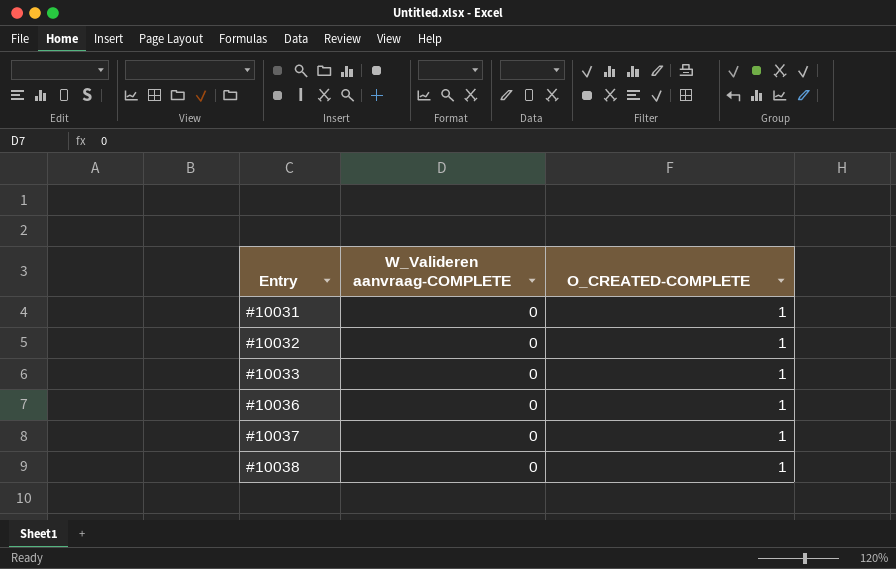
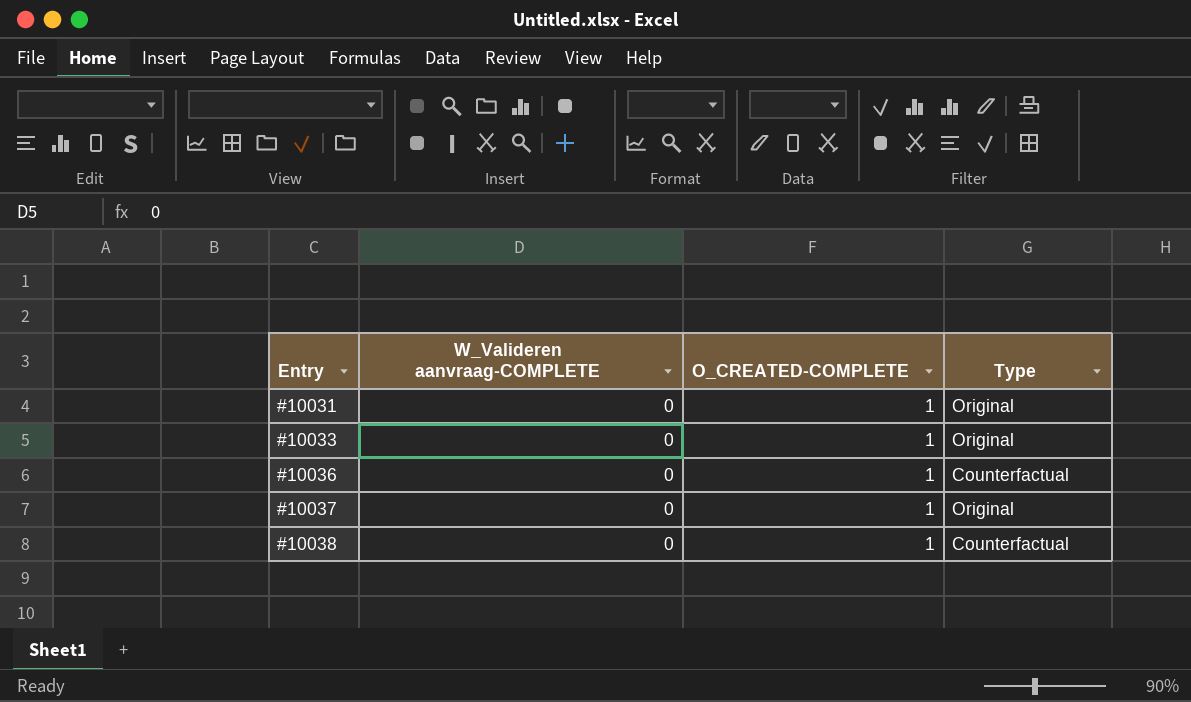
column Type | position: none -> 4
row #10032: 0 | 1 -> none

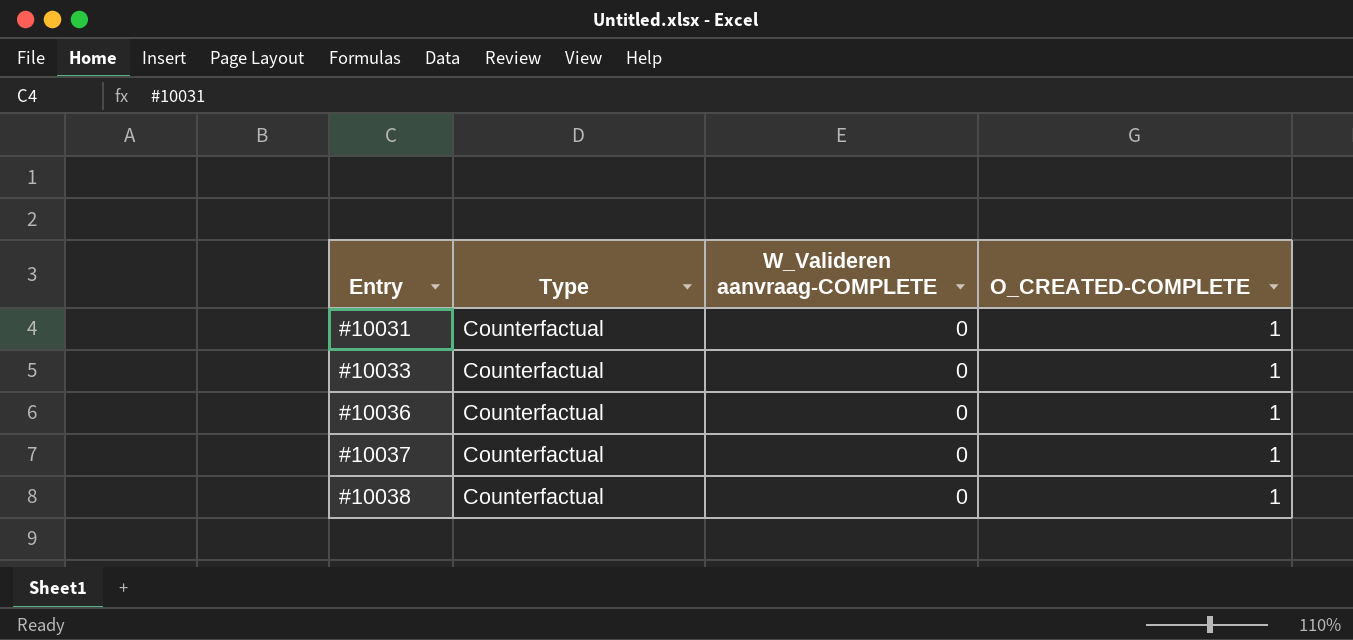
column Type | position: 4 -> 2
#10031 | Type: Original -> Counterfactual
#10033 | Type: Original -> Counterfactual
#10037 | Type: Original -> Counterfactual

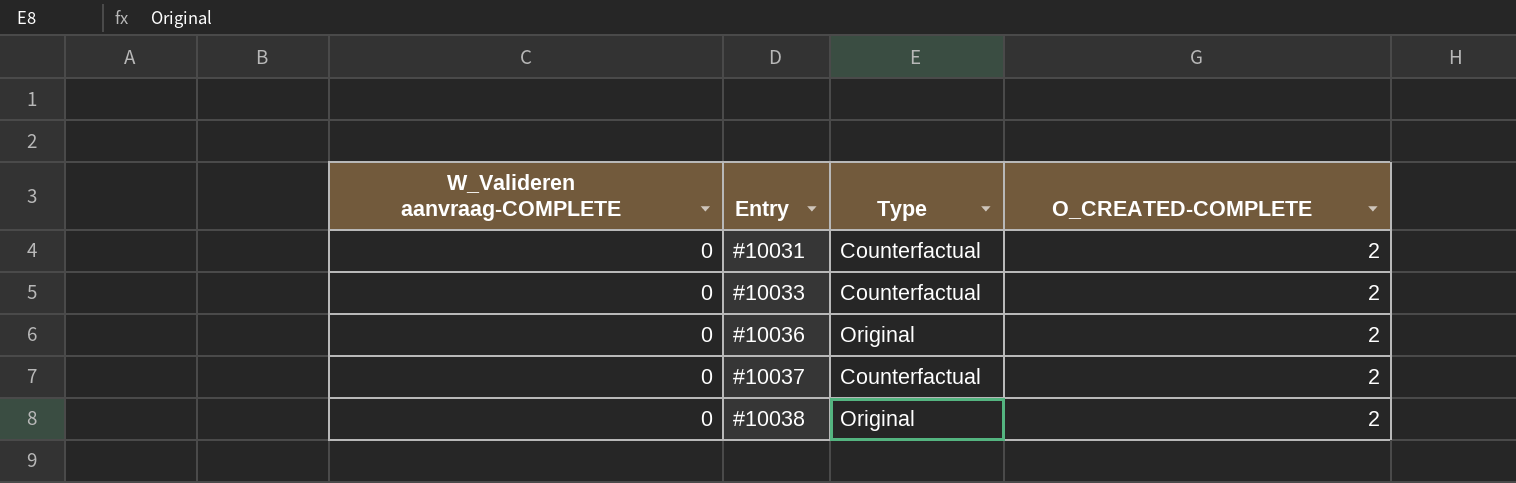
column W_Valideren aanvraag-COMPLETE | position: 3 -> 1
#10031 | O_CREATED-COMPLETE: 1 -> 2
#10033 | O_CREATED-COMPLETE: 1 -> 2
#10036 | Type: Counterfactual -> Original
#10036 | O_CREATED-COMPLETE: 1 -> 2
#10037 | O_CREATED-COMPLETE: 1 -> 2
#10038 | Type: Counterfactual -> Original
#10038 | O_CREATED-COMPLETE: 1 -> 2

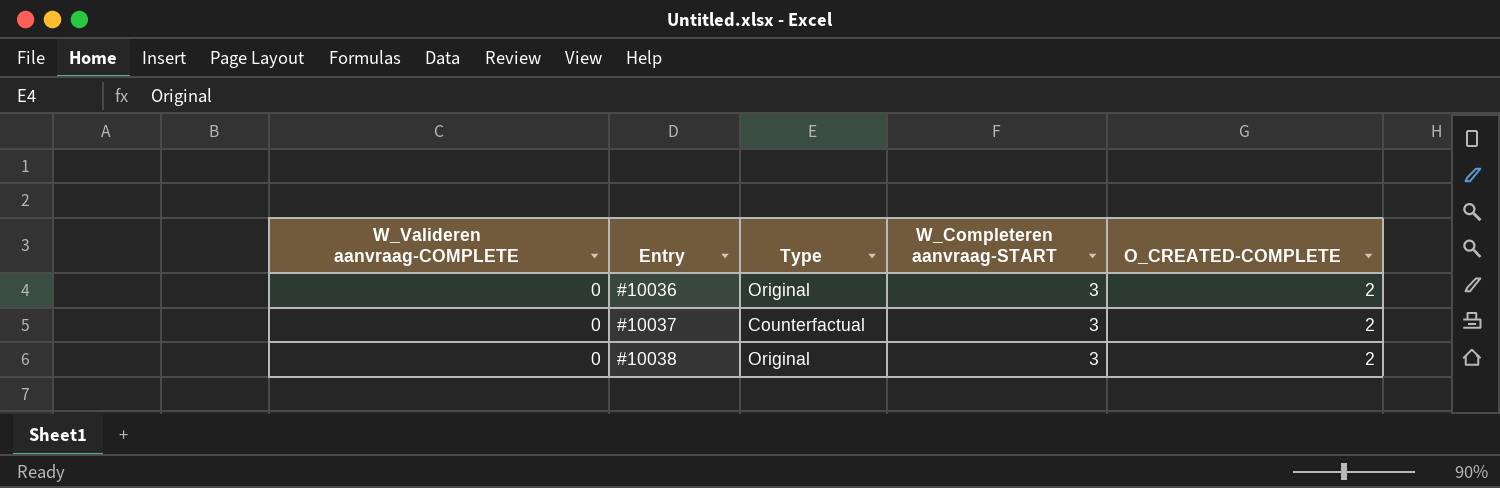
column W_Completeren aanvraag-START | position: none -> 4
row #10031: 0 | Counterfactual | 2 -> none
row #10033: 0 | Counterfactual | 2 -> none

